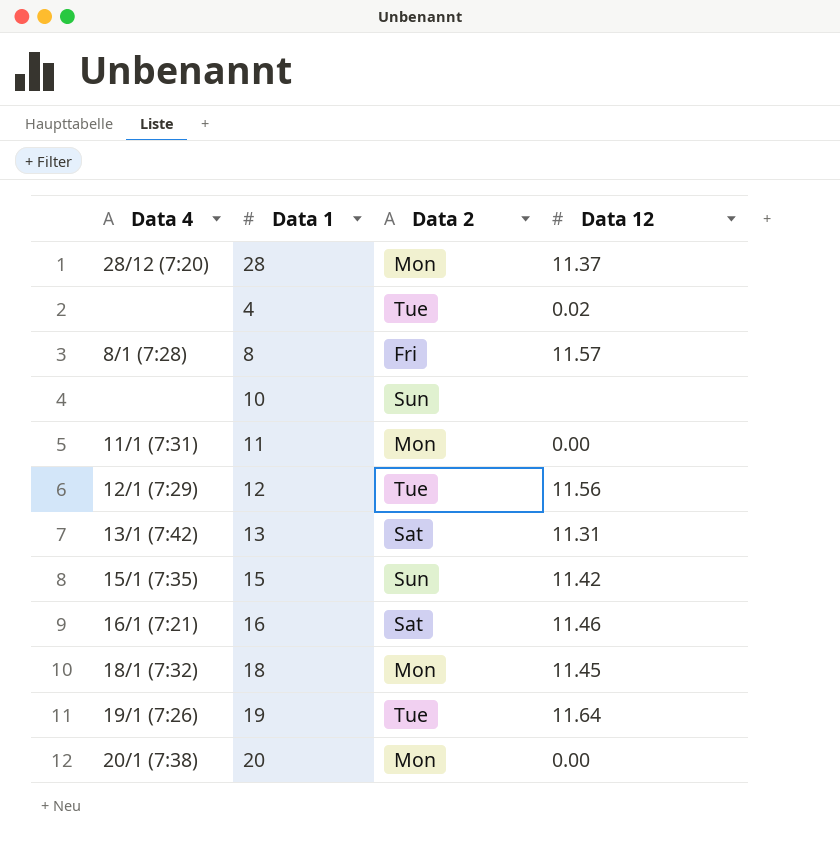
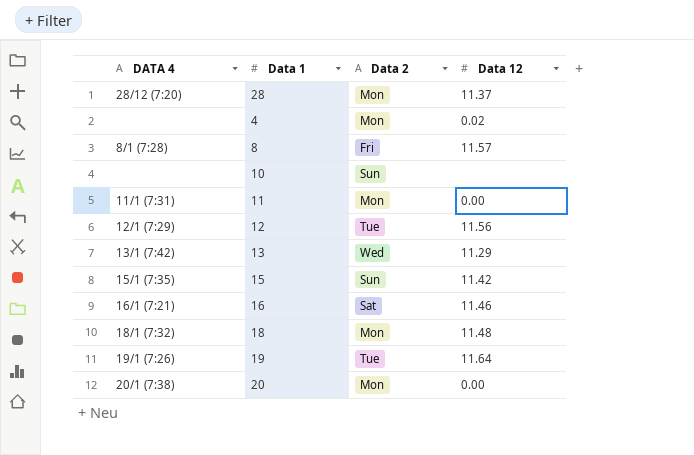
column name: Data 4 -> DATA 4
4 | Data 2: Tue -> Mon
13 | Data 2: Sat -> Wed
13 | Data 12: 11.31 -> 11.29
18 | Data 12: 11.45 -> 11.48

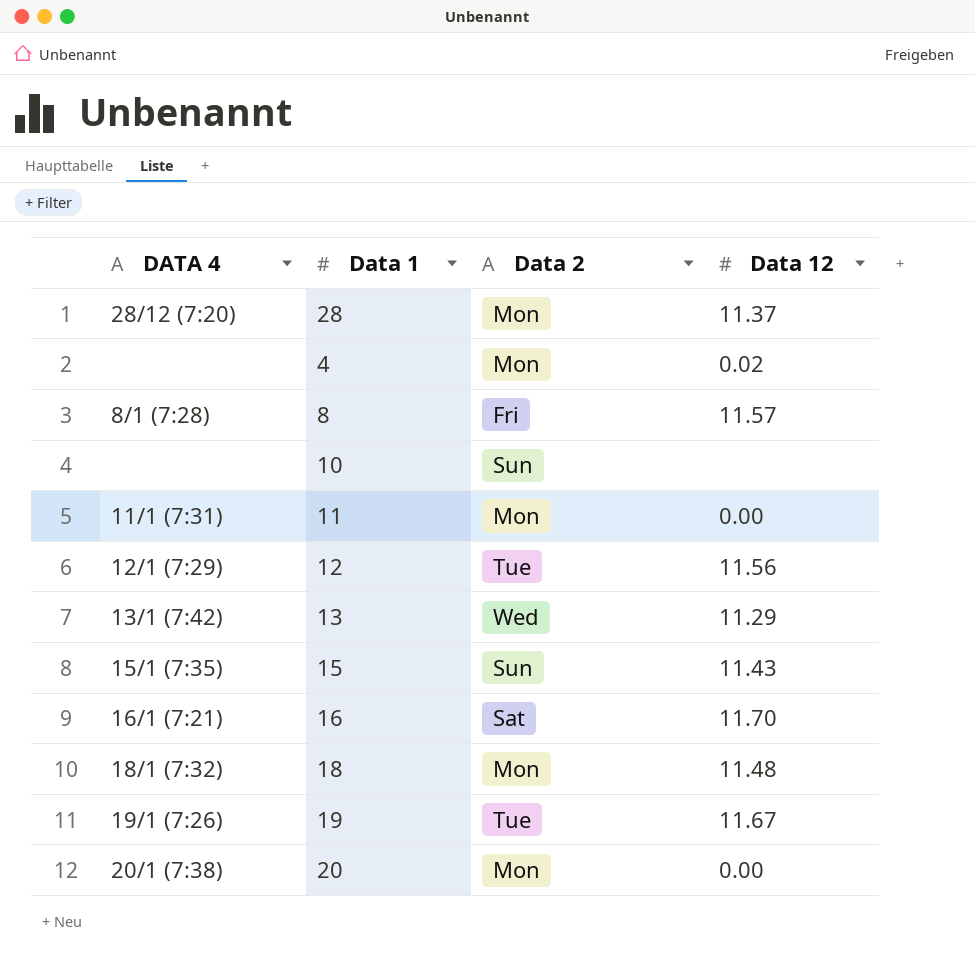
15 | Data 12: 11.42 -> 11.43
16 | Data 12: 11.46 -> 11.70
19 | Data 12: 11.64 -> 11.67

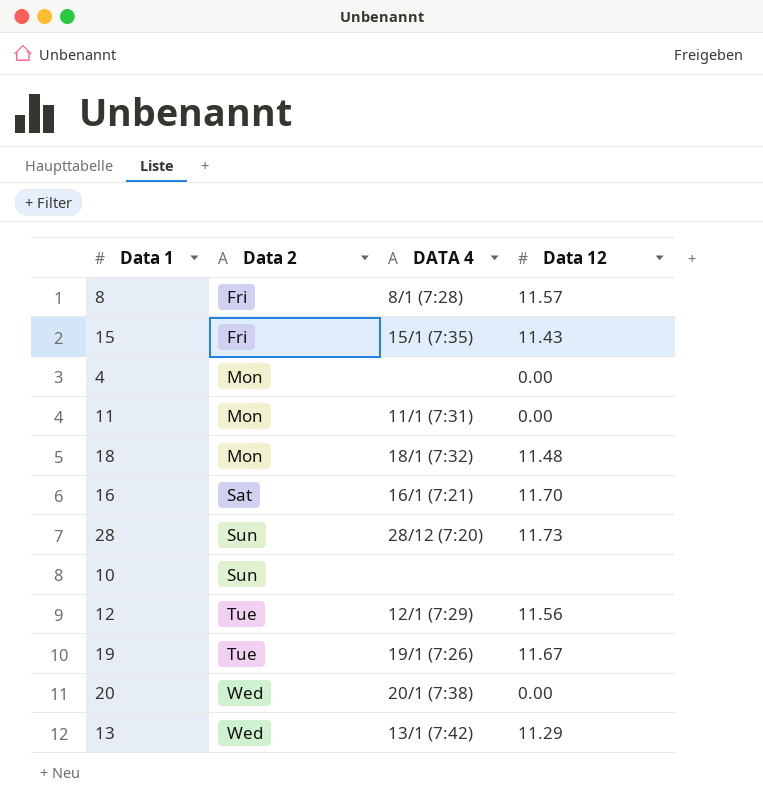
row order: none -> Data 2 ascending
column DATA 4 | position: 1 -> 3
15 | Data 2: Sun -> Fri
4 | Data 12: 0.02 -> 0.00
28 | Data 2: Mon -> Sun
28 | Data 12: 11.37 -> 11.73
20 | Data 2: Mon -> Wed

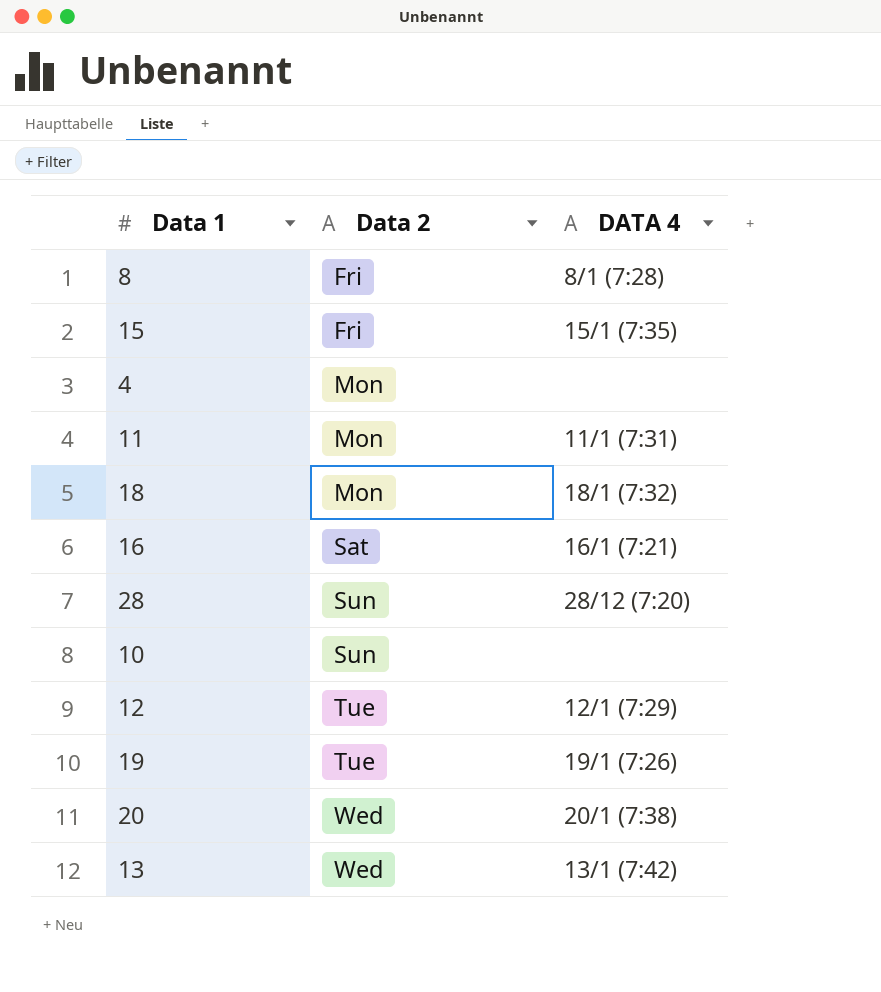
column Data 12 | position: 4 -> none

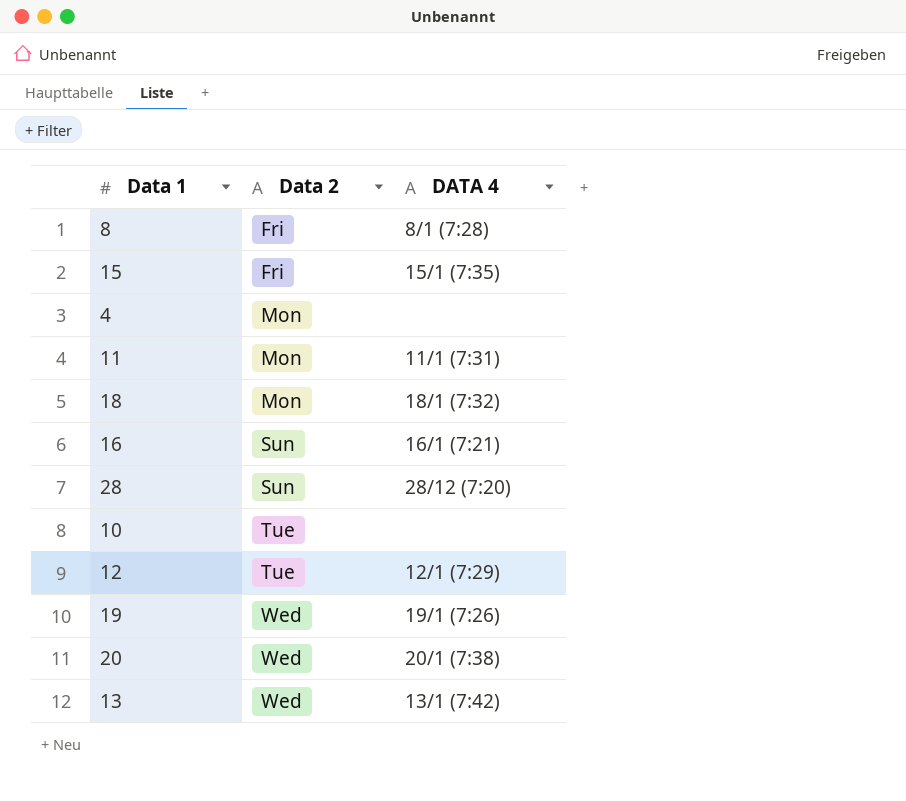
16 | Data 2: Sat -> Sun
10 | Data 2: Sun -> Tue
19 | Data 2: Tue -> Wed

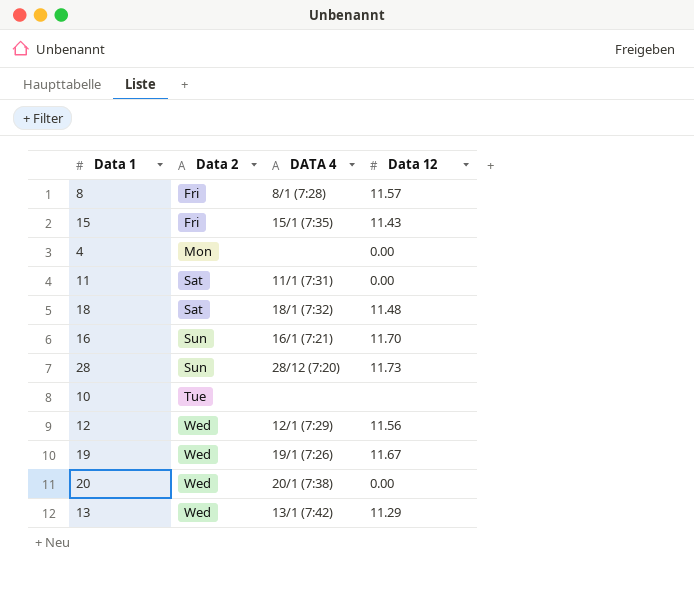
column Data 12 | position: none -> 4
11 | Data 2: Mon -> Sat
18 | Data 2: Mon -> Sat
12 | Data 2: Tue -> Wed

